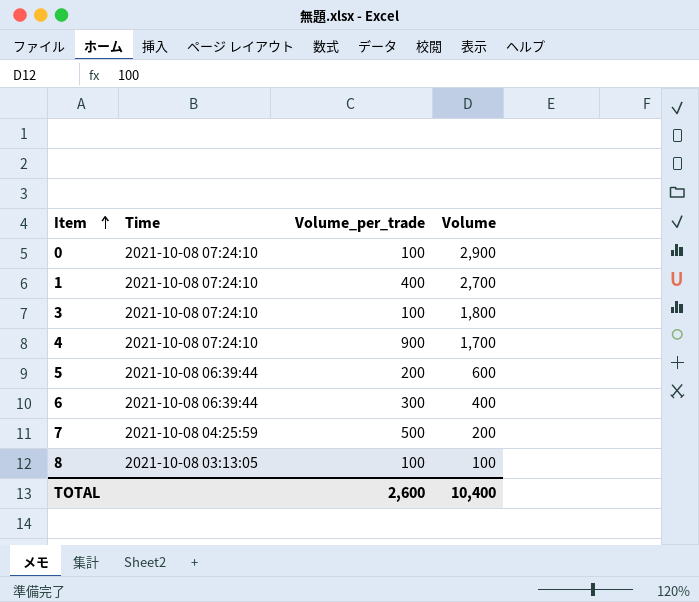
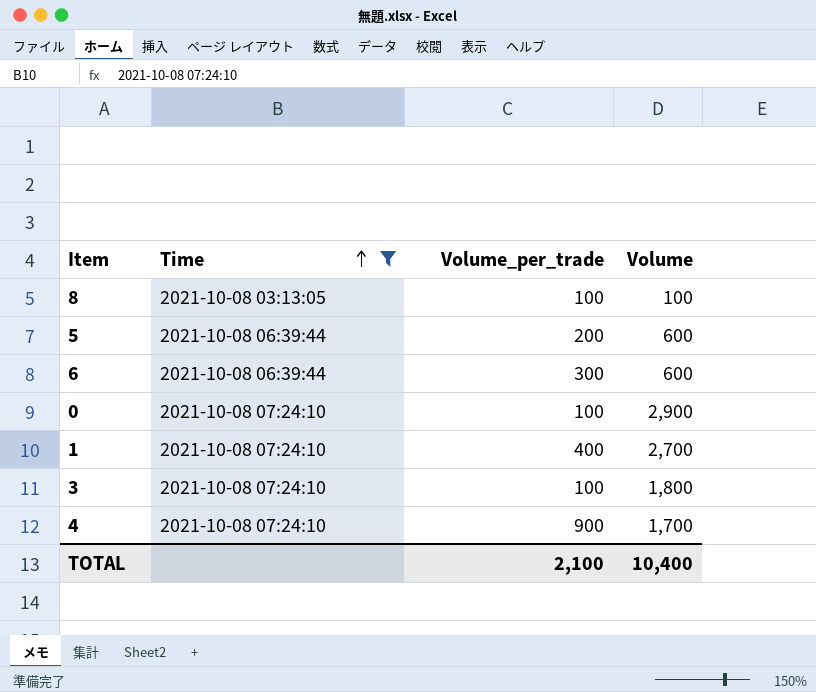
filter: none -> Time != 2021-10-08 04:25:59
row order: Item ascending -> Time ascending
6 | Volume: 400 -> 600
TOTAL | Volume_per_trade: 2,600 -> 2,100

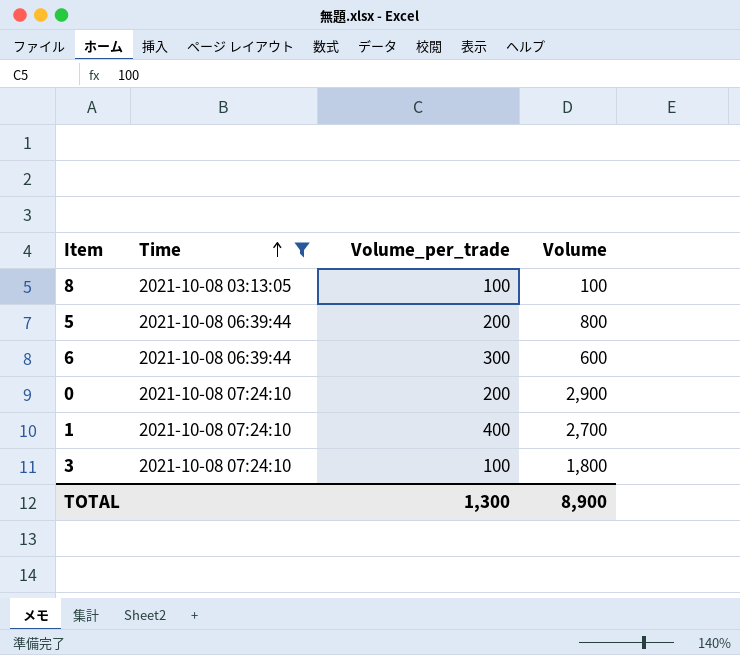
row 4: 2021-10-08 07:24:10 | 900 | 1,700 -> none
5 | Volume: 600 -> 800
0 | Volume_per_trade: 100 -> 200
TOTAL | Volume_per_trade: 2,100 -> 1,300
TOTAL | Volume: 10,400 -> 8,900

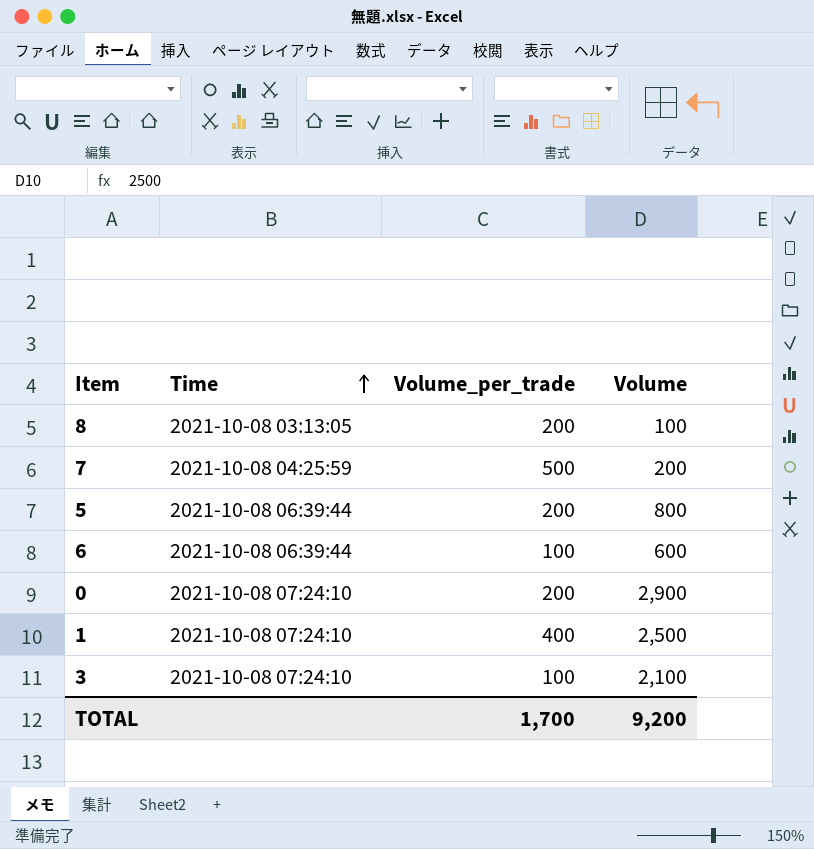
filter: Time != 2021-10-08 04:25:59 -> none
8 | Volume_per_trade: 100 -> 200
6 | Volume_per_trade: 300 -> 100
1 | Volume: 2,700 -> 2,500
3 | Volume: 1,800 -> 2,100
TOTAL | Volume_per_trade: 1,300 -> 1,700
TOTAL | Volume: 8,900 -> 9,200

